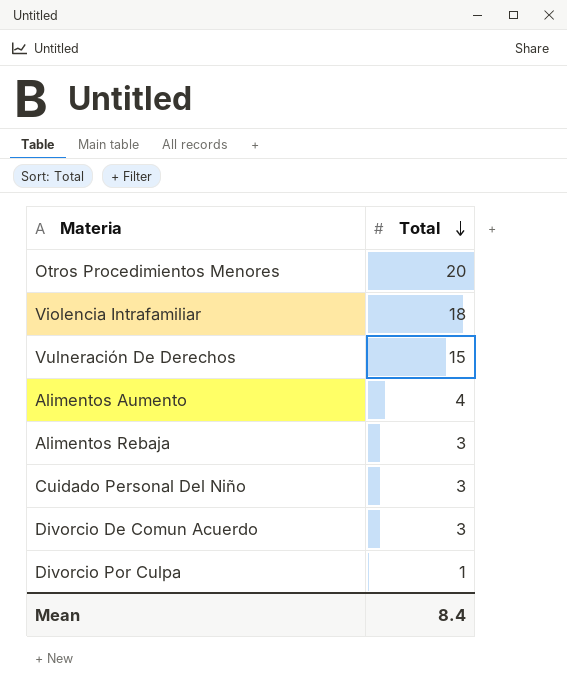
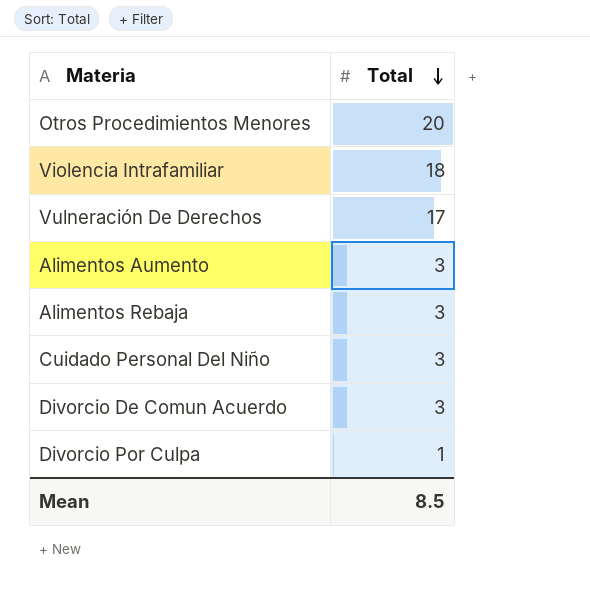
Vulneración De Derechos | Total: 15 -> 17
Alimentos Aumento | Total: 4 -> 3
Mean | Total: 8.4 -> 8.5

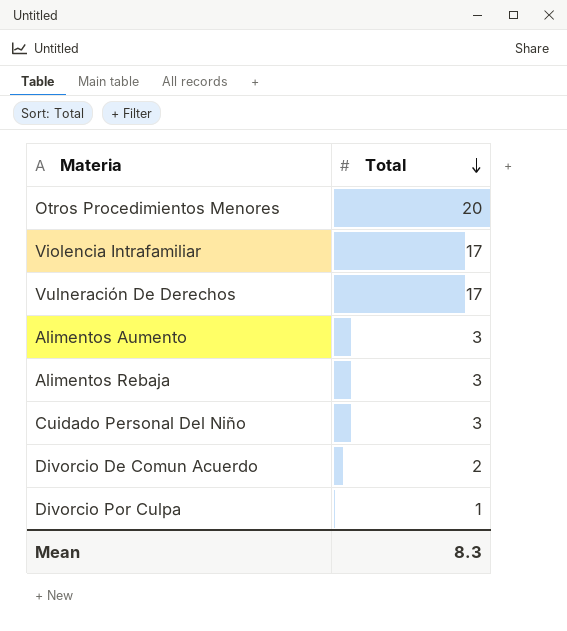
Violencia Intrafamiliar | Total: 18 -> 17
Divorcio De Comun Acuerdo | Total: 3 -> 2
Mean | Total: 8.5 -> 8.3

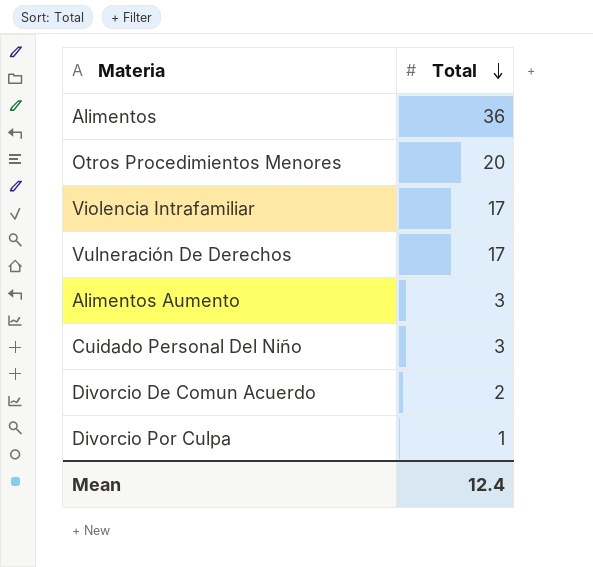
row Alimentos Rebaja: 3 -> none
row Alimentos: none -> 36
Mean | Total: 8.3 -> 12.4

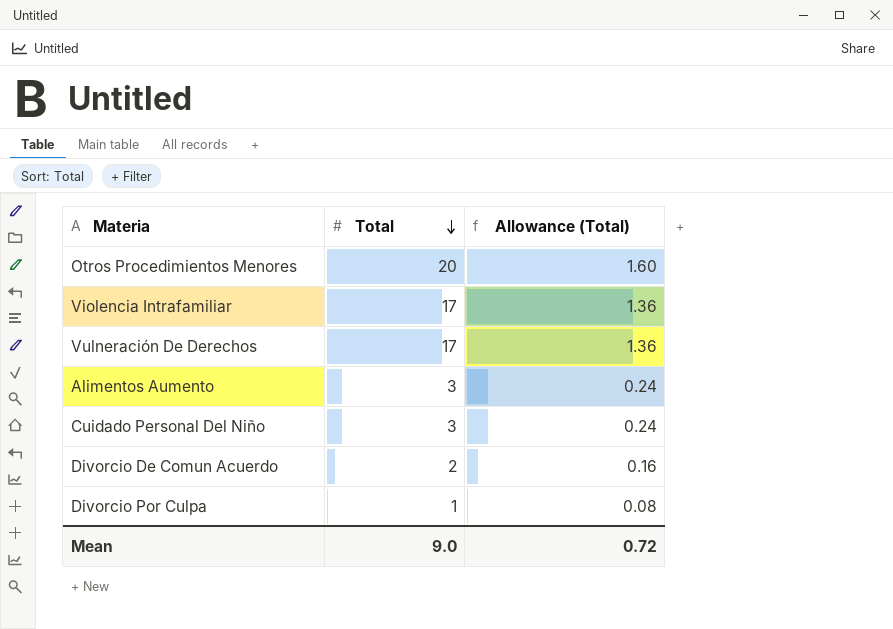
column Allowance (Total) | formula: none -> [Total] * 0.08
row Alimentos: 36 -> none
Mean | Total: 12.4 -> 9.0

